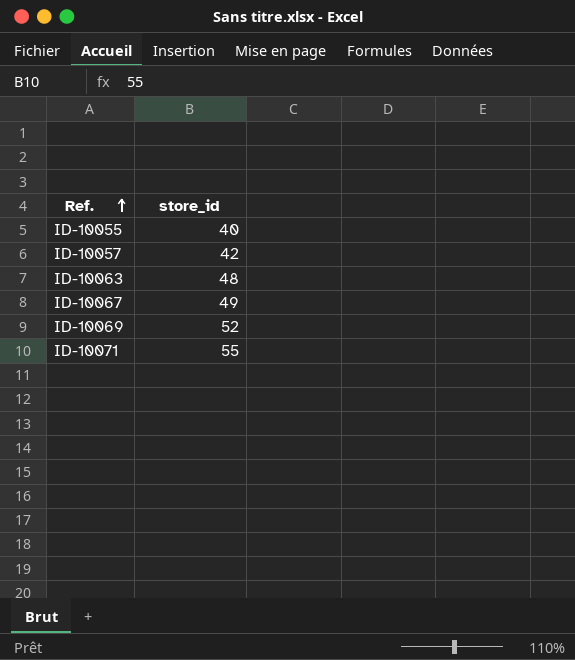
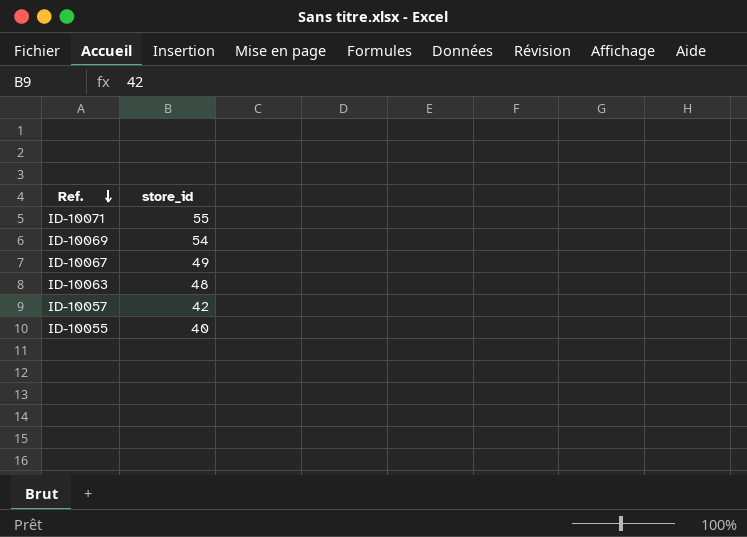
row order: Ref. ascending -> Ref. descending
ID-10069 | store_id: 52 -> 54

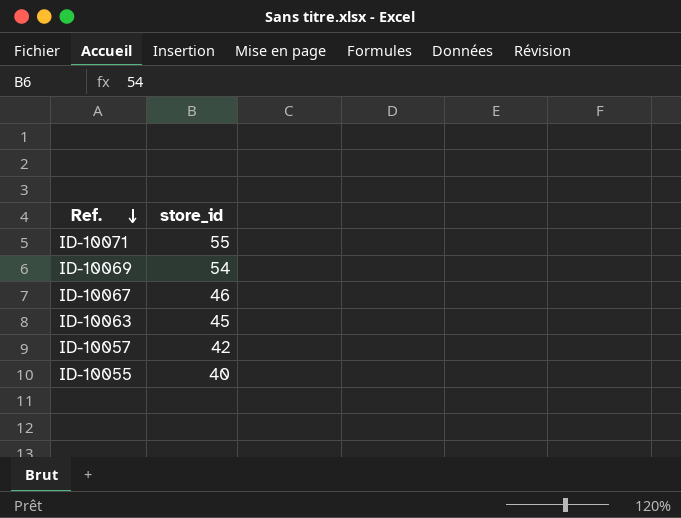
ID-10067 | store_id: 49 -> 46
ID-10063 | store_id: 48 -> 45

